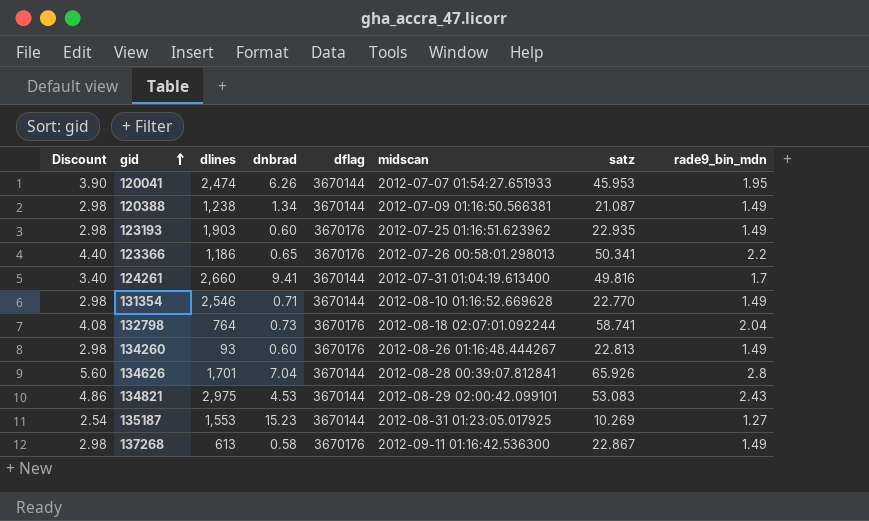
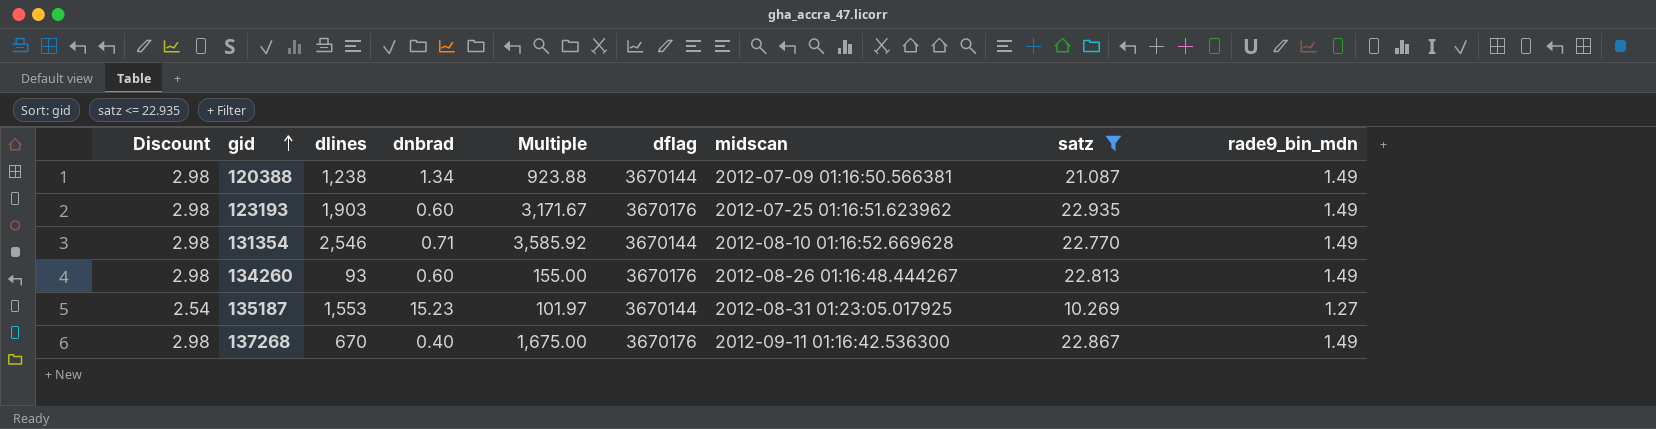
filter: none -> satz <= 22.935
column Multiple | formula: none -> [dlines] / [dnbrad]
137268 | dlines: 613 -> 670
137268 | dnbrad: 0.58 -> 0.40

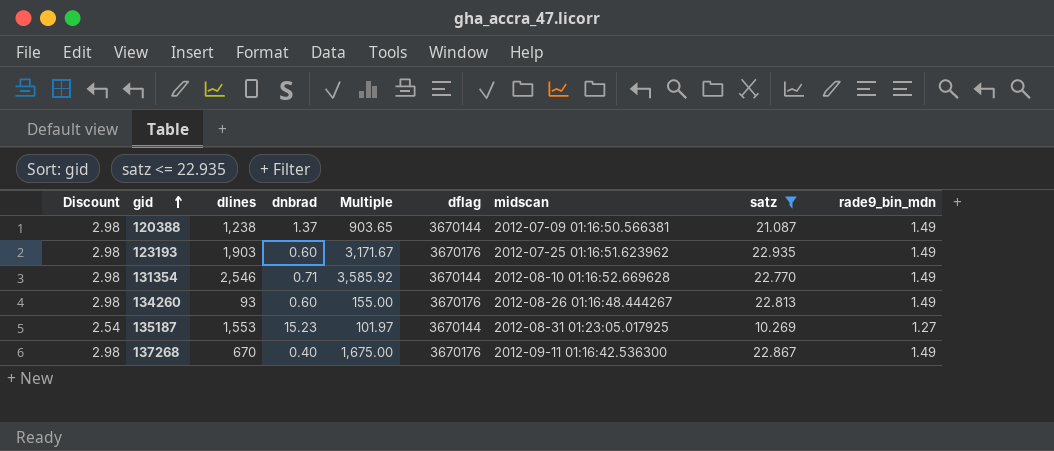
120388 | dnbrad: 1.34 -> 1.37
120388 | Multiple: 923.88 -> 903.65

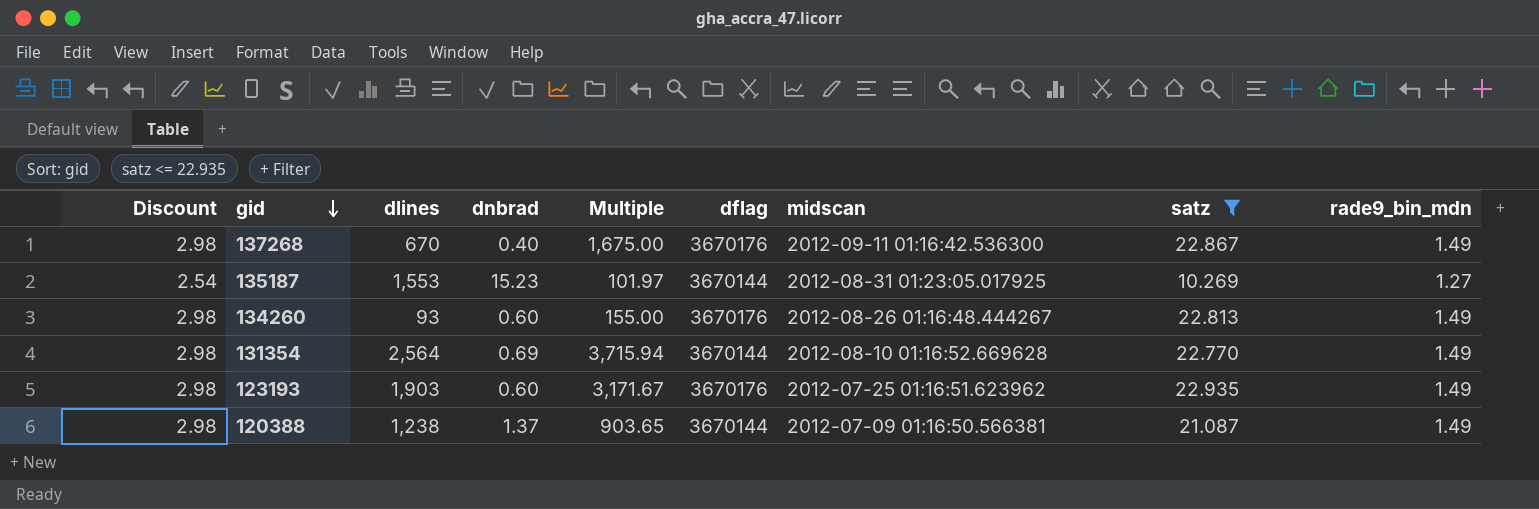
row order: gid ascending -> gid descending
131354 | dlines: 2,546 -> 2,564
131354 | dnbrad: 0.71 -> 0.69
131354 | Multiple: 3,585.92 -> 3,715.94

